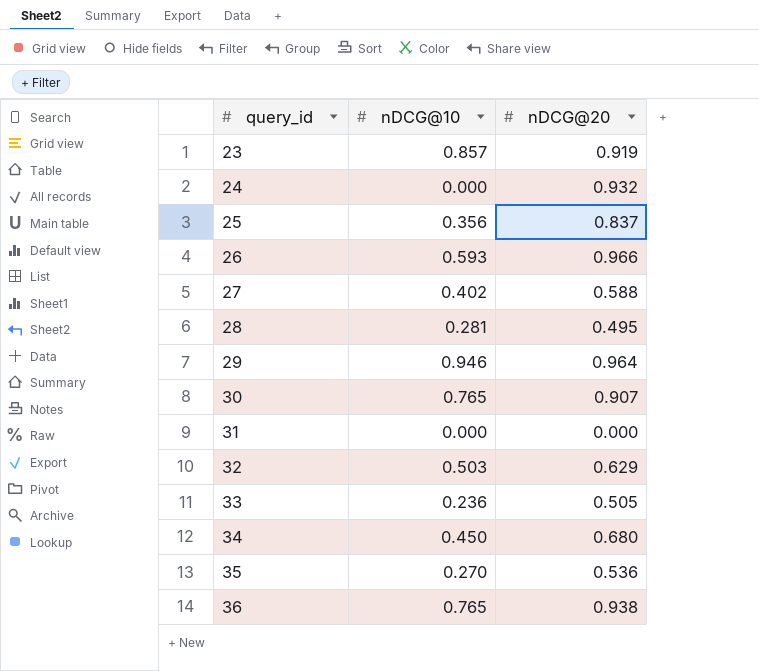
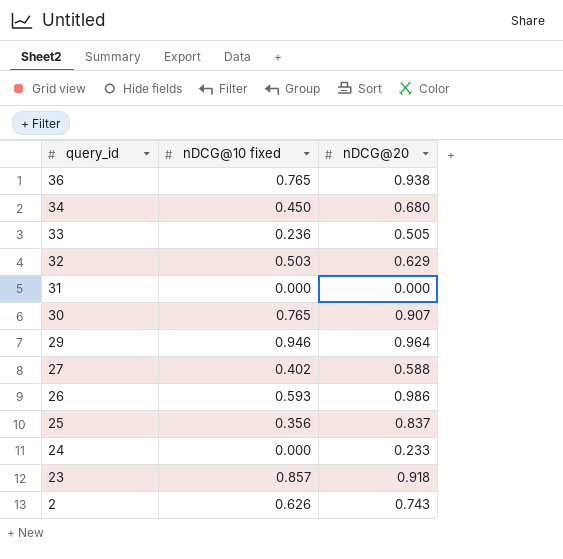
row order: query_id ascending -> query_id descending
column name: nDCG@10 -> nDCG@10 fixed
row 28: 0.281 | 0.495 -> none
row 35: 0.270 | 0.536 -> none
26 | nDCG@20: 0.966 -> 0.986
24 | nDCG@20: 0.932 -> 0.233
23 | nDCG@20: 0.919 -> 0.918
row 2: none -> 0.626 | 0.743

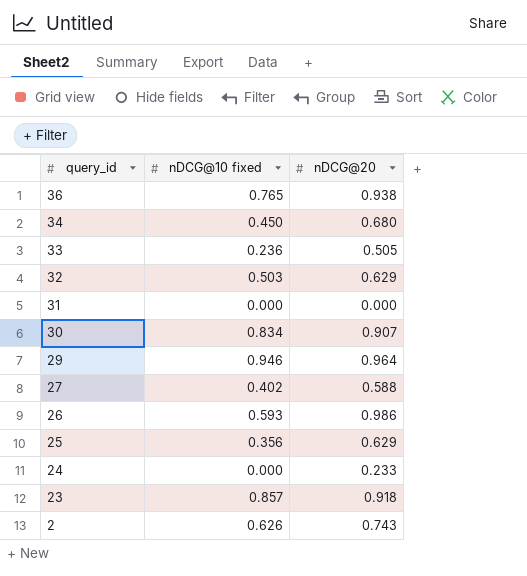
30 | nDCG@10 fixed: 0.765 -> 0.834
25 | nDCG@20: 0.837 -> 0.629

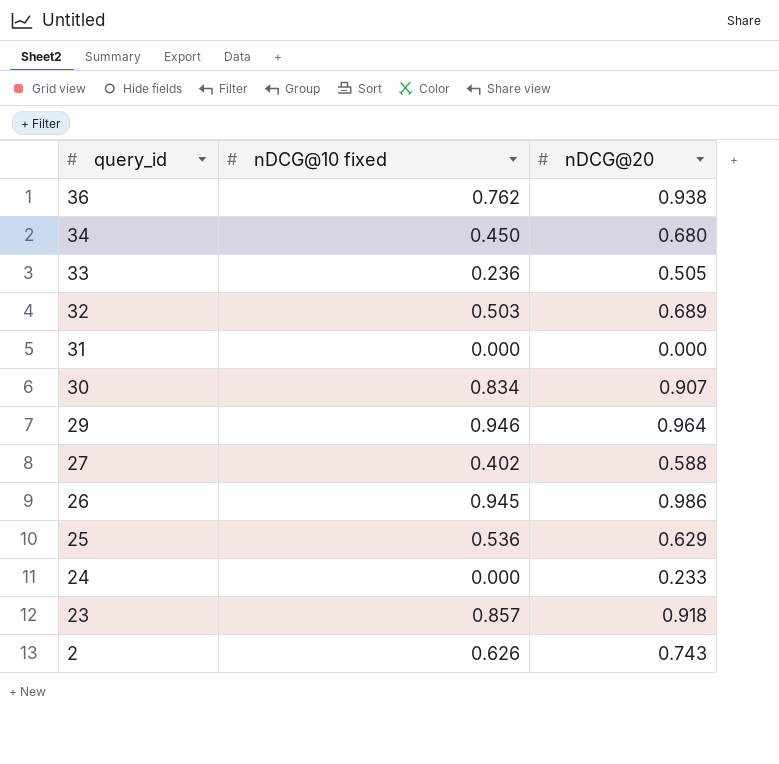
36 | nDCG@10 fixed: 0.765 -> 0.762
32 | nDCG@20: 0.629 -> 0.689
26 | nDCG@10 fixed: 0.593 -> 0.945
25 | nDCG@10 fixed: 0.356 -> 0.536

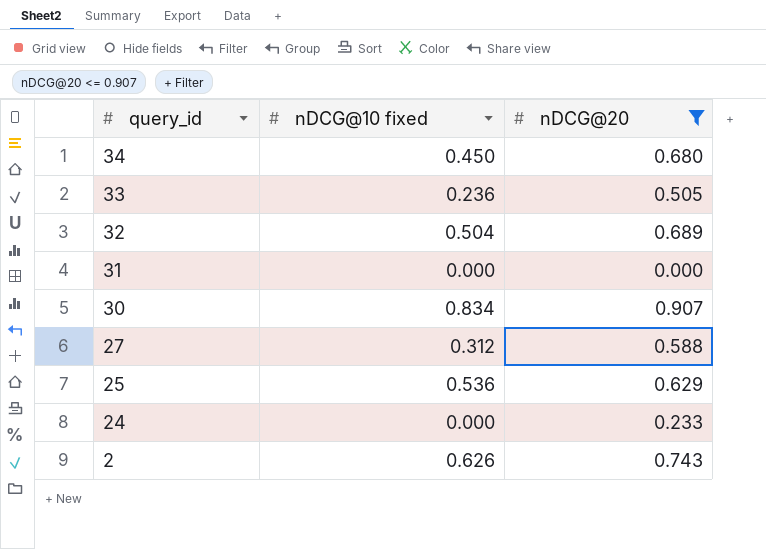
filter: none -> nDCG@20 <= 0.907
32 | nDCG@10 fixed: 0.503 -> 0.504
27 | nDCG@10 fixed: 0.402 -> 0.312

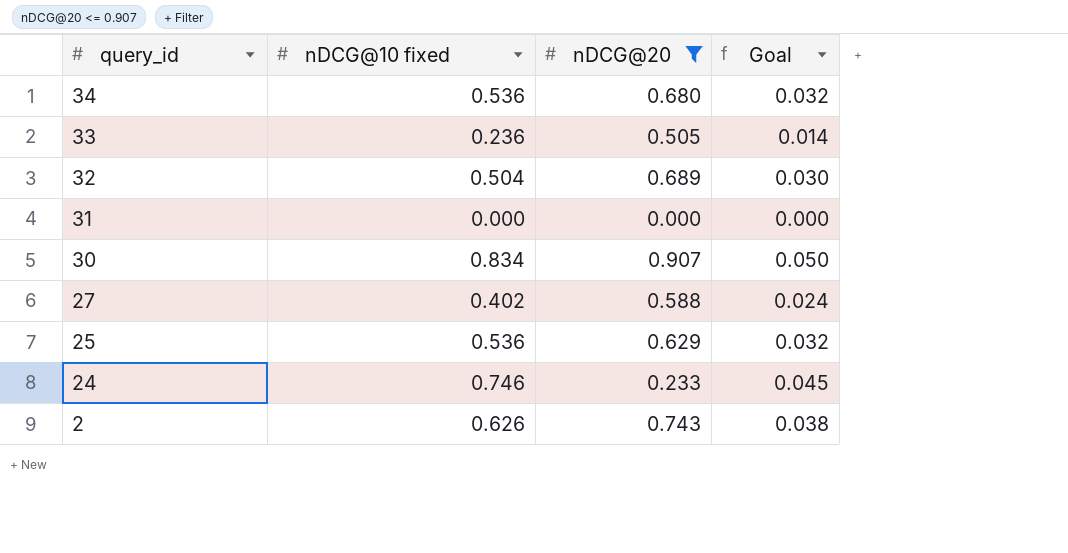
column Goal | formula: none -> [nDCG@10 fixed] * 0.06
34 | nDCG@10 fixed: 0.450 -> 0.536
27 | nDCG@10 fixed: 0.312 -> 0.402
24 | nDCG@10 fixed: 0.000 -> 0.746

